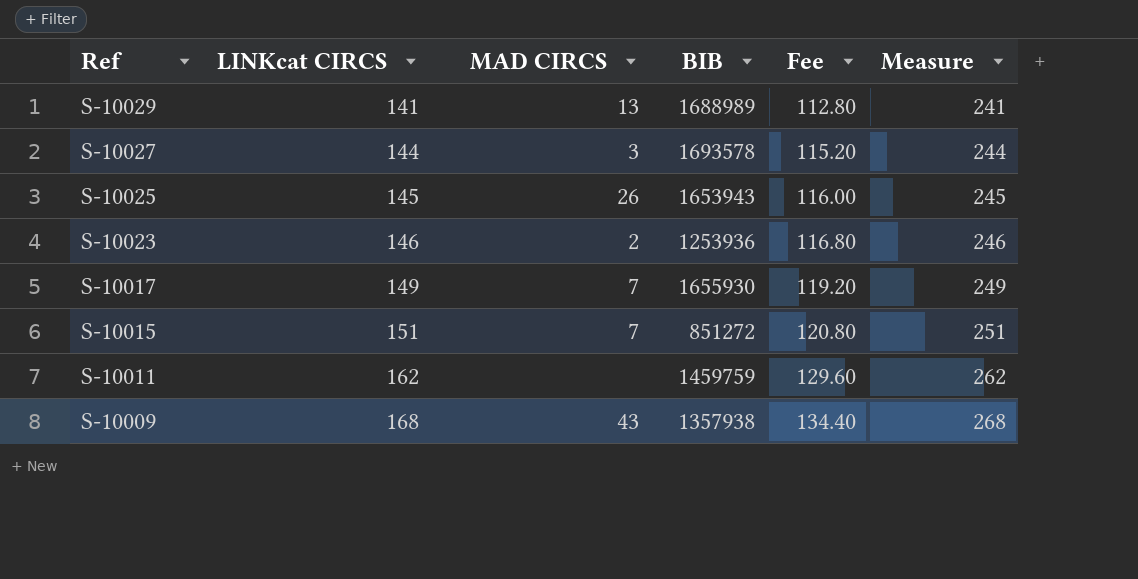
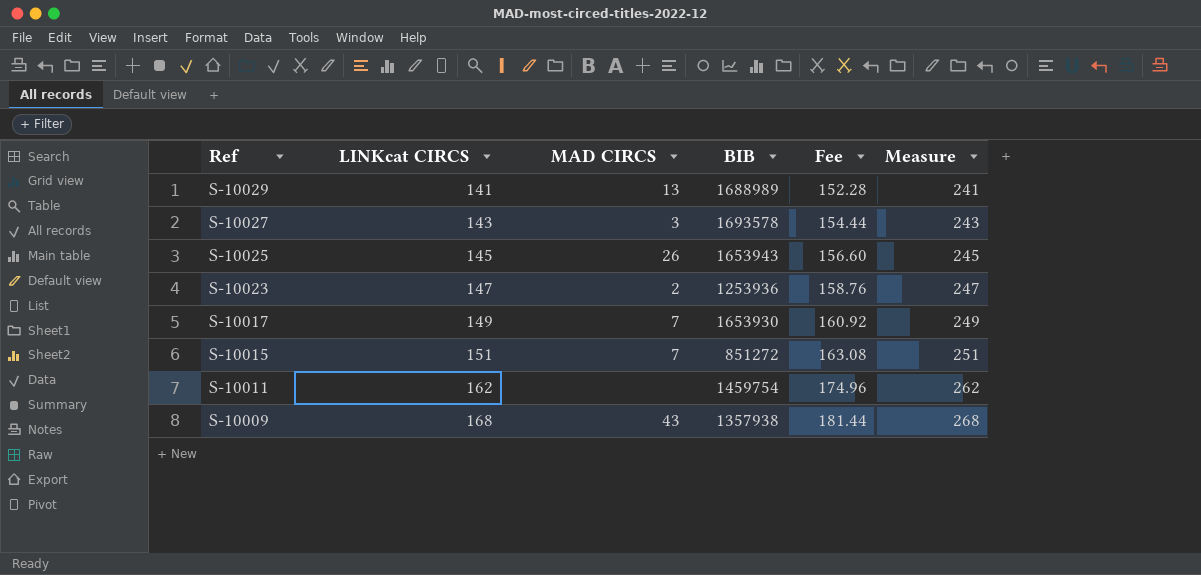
column Fee | formula: [LINKcat CIRCS] * 0.8 -> [LINKcat CIRCS] * 1.08
S-10027 | LINKcat CIRCS: 144 -> 143
S-10027 | Measure: 244 -> 243
S-10023 | LINKcat CIRCS: 146 -> 147
S-10023 | Measure: 246 -> 247
S-10017 | BIB: 1655930 -> 1653930
S-10011 | BIB: 1459759 -> 1459754

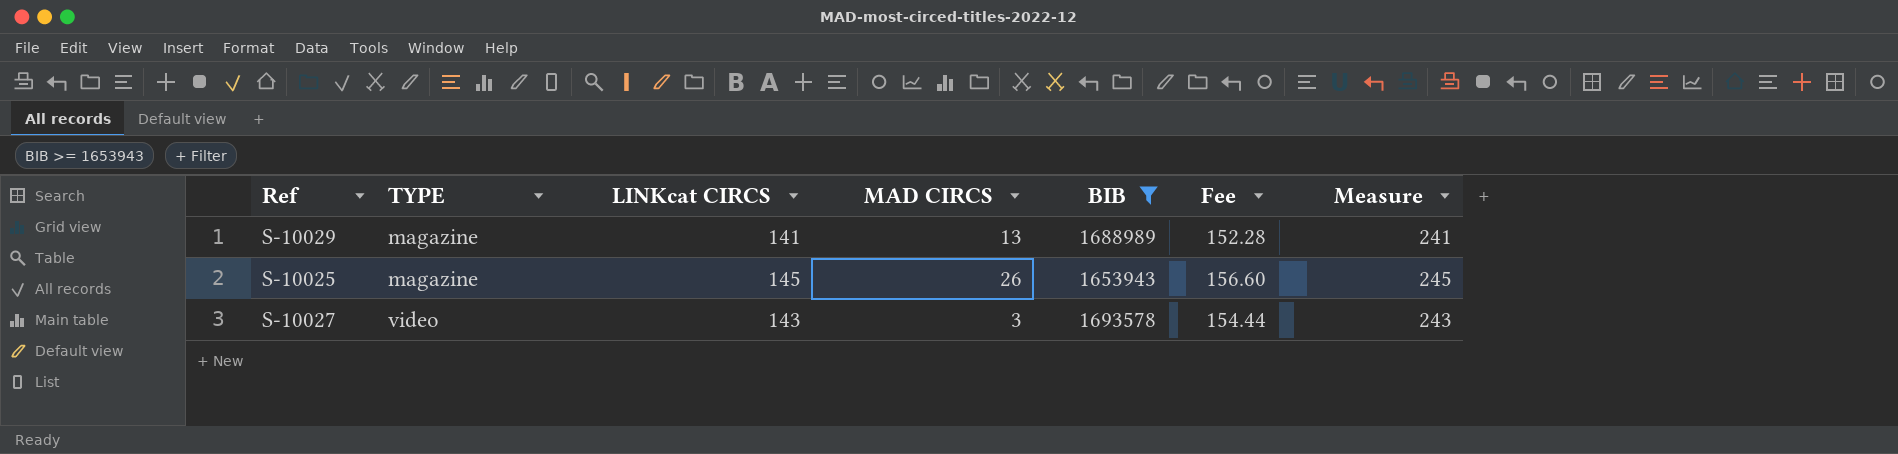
filter: none -> BIB >= 1653943
row order: Ref descending -> TYPE ascending
column TYPE | position: none -> 2

